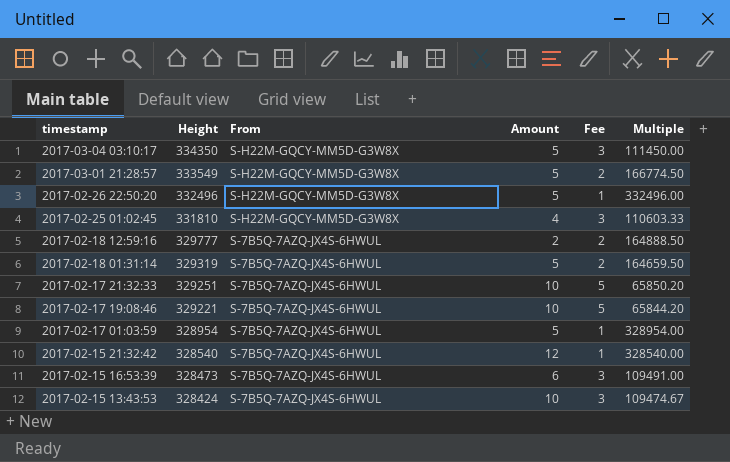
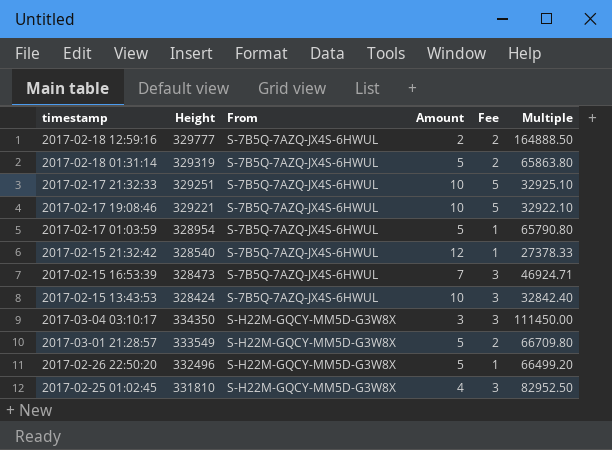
row order: timestamp descending -> From ascending
column Multiple | formula: [Height] / [Fee] -> [Height] / [Amount]
2017-02-15 16:53:39 | Amount: 6 -> 7
2017-03-04 03:10:17 | Amount: 5 -> 3

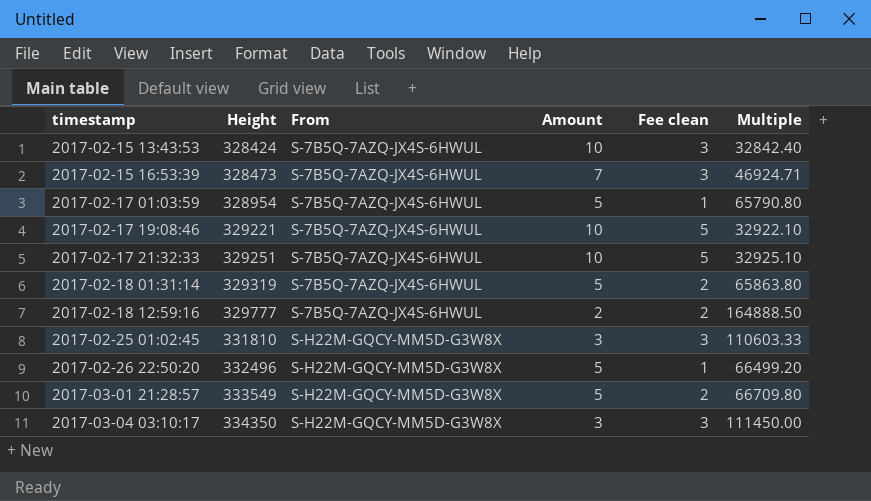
row order: From ascending -> timestamp ascending
column name: Fee -> Fee clean
row 2017-02-15 21:32:42: 328540 | S-7B5Q-7AZQ-JX4S-6HWUL | 12 | 1 | 27378.33 -> none
2017-02-25 01:02:45 | Amount: 4 -> 3
2017-02-25 01:02:45 | Multiple: 82952.50 -> 110603.33

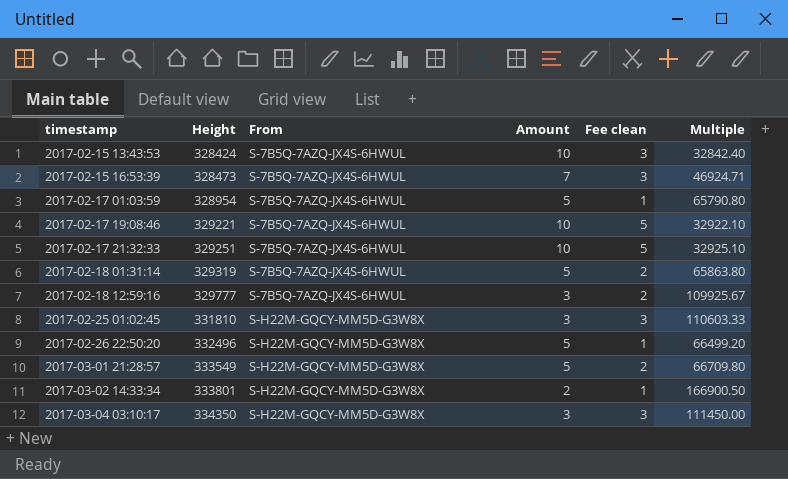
2017-02-18 12:59:16 | Amount: 2 -> 3
2017-02-18 12:59:16 | Multiple: 164888.50 -> 109925.67
row 2017-03-02 14:33:34: none -> 333801 | S-H22M-GQCY-MM5D-G3W8X | 2 | 1 | 166900.50

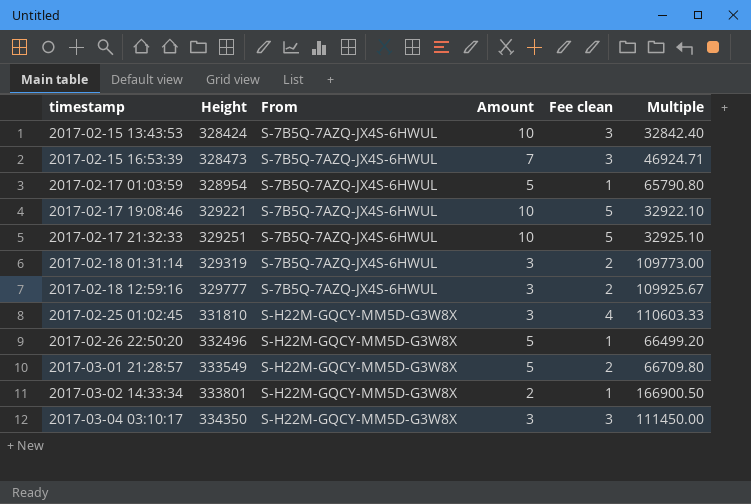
2017-02-18 01:31:14 | Amount: 5 -> 3
2017-02-18 01:31:14 | Multiple: 65863.80 -> 109773.00
2017-02-25 01:02:45 | Fee clean: 3 -> 4

